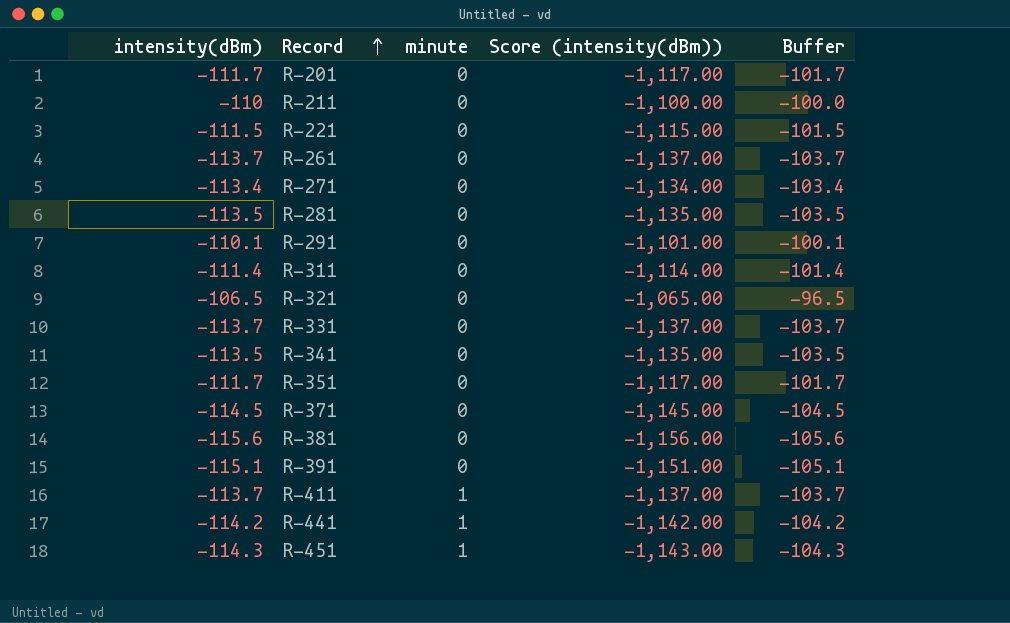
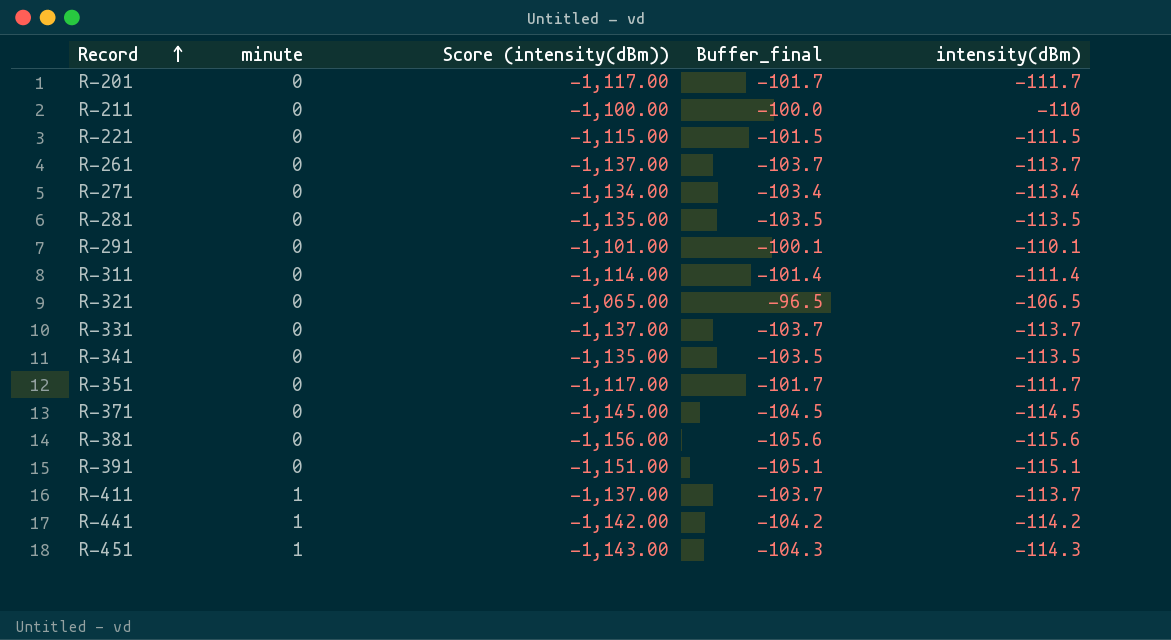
column name: Buffer -> Buffer_final
column intensity(dBm) | position: 1 -> 5

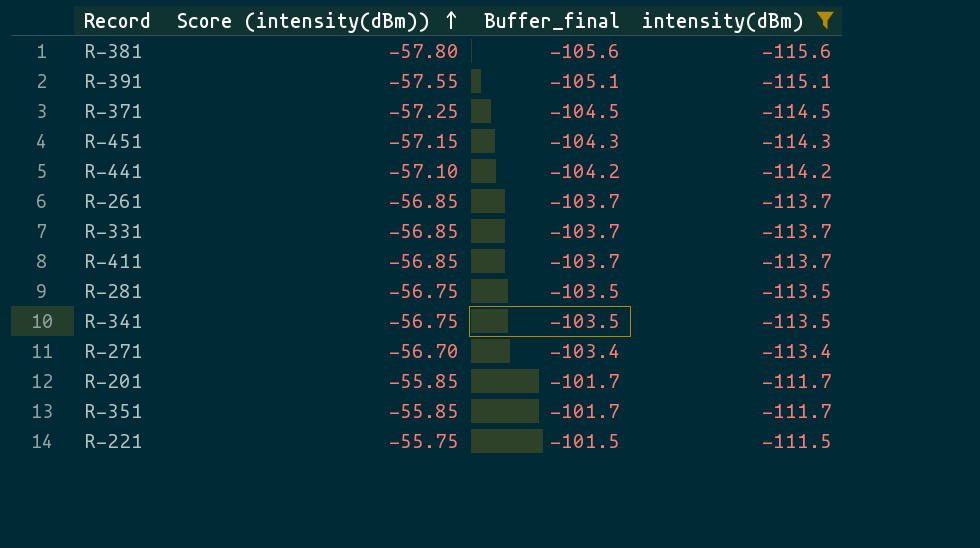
filter: none -> intensity(dBm) <= -111.5
row order: Record ascending -> Score (intensity(dBm)) ascending
column minute | position: 2 -> none
column Score (intensity(dBm)) | formula: [intensity(dBm)] * 10 -> [intensity(dBm)] * 0.5

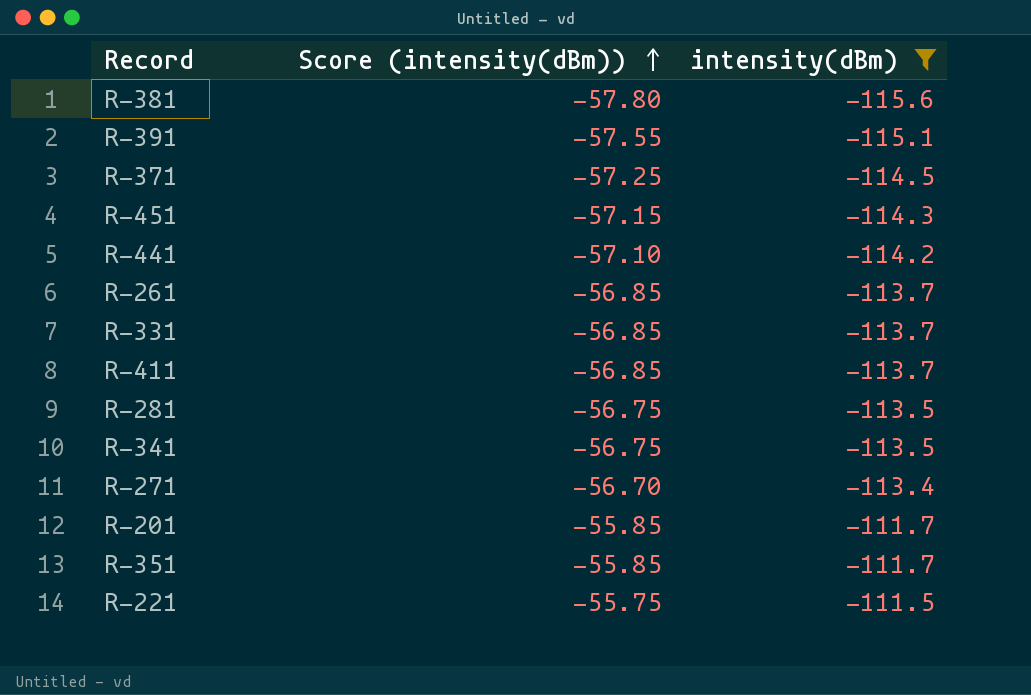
column Buffer_final | formula: [intensity(dBm)] + 10 -> none

